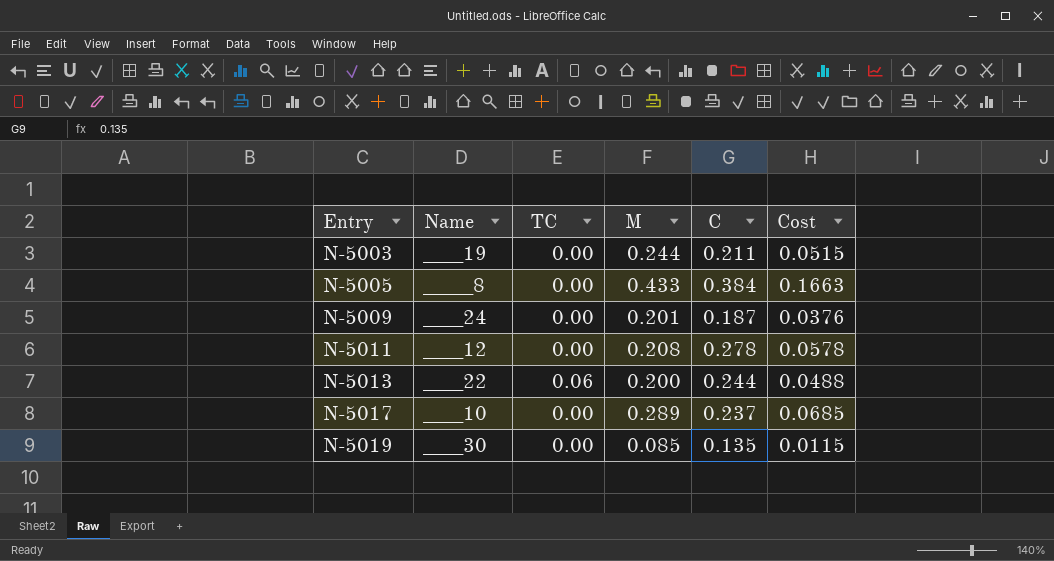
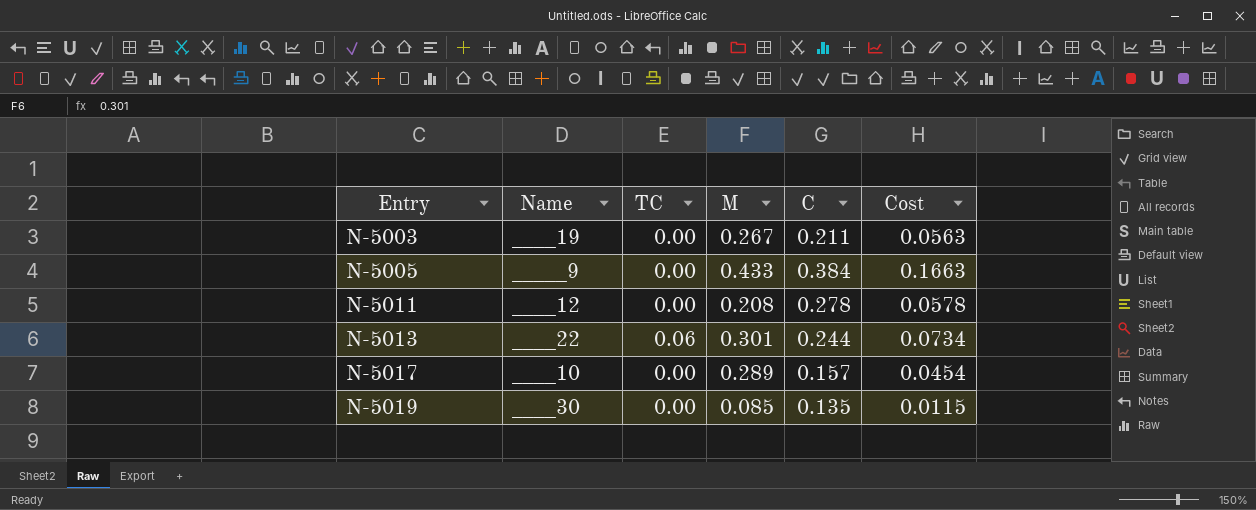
row N-5009: ____24 | 0.00 | 0.201 | 0.187 | 0.0376 -> none
N-5003 | M: 0.244 -> 0.267
N-5003 | Cost: 0.0515 -> 0.0563
N-5005 | Name: _____8 -> _____9
N-5013 | M: 0.200 -> 0.301
N-5013 | Cost: 0.0488 -> 0.0734
N-5017 | C: 0.237 -> 0.157
N-5017 | Cost: 0.0685 -> 0.0454

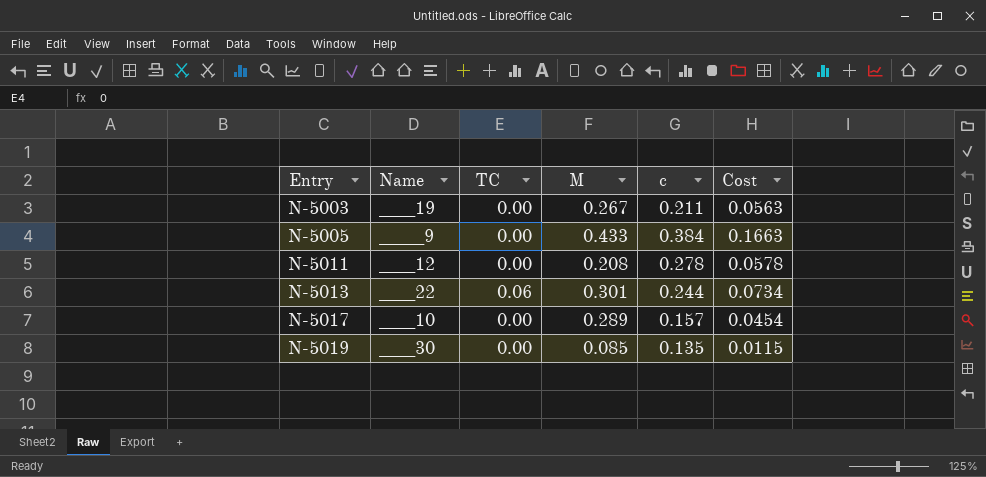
column name: C -> c

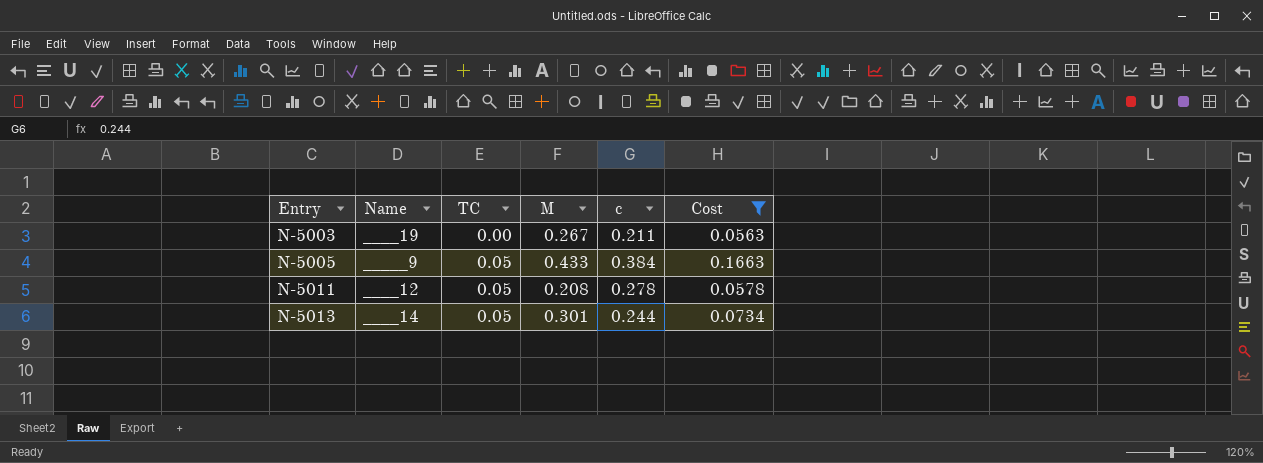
filter: none -> Cost >= 0.0563
N-5005 | TC: 0.00 -> 0.05
N-5011 | TC: 0.00 -> 0.05
N-5013 | Name: ____22 -> ____14
N-5013 | TC: 0.06 -> 0.05

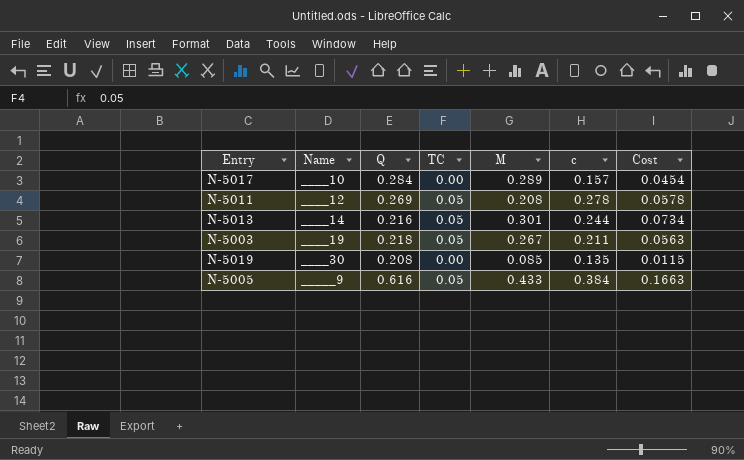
filter: Cost >= 0.0563 -> none
row order: Entry ascending -> Name ascending
column Q | position: none -> 3
N-5003 | TC: 0.00 -> 0.05

